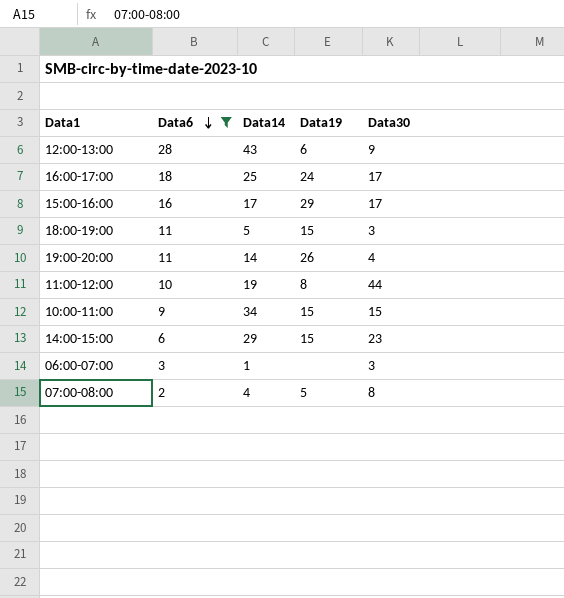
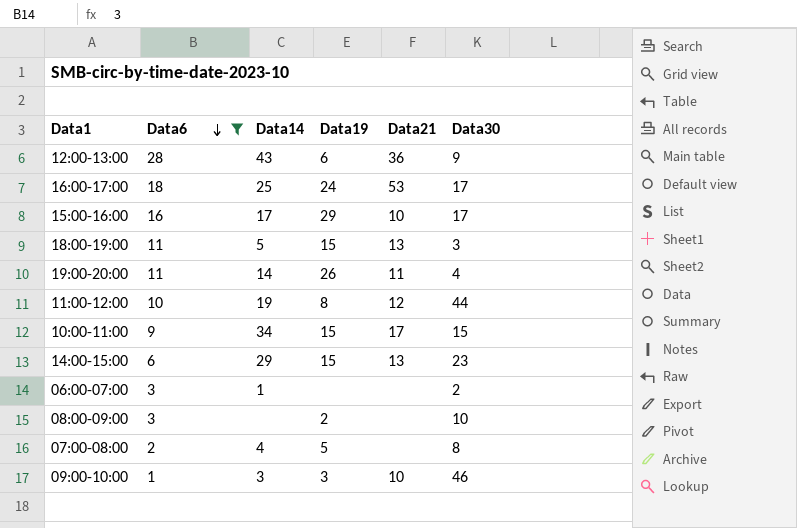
column Data21 | position: none -> 5
06:00-07:00 | Data30: 3 -> 2
row 08:00-09:00: none -> 3 | none | 2 | none | 10
row 09:00-10:00: none -> 1 | 3 | 3 | 10 | 46

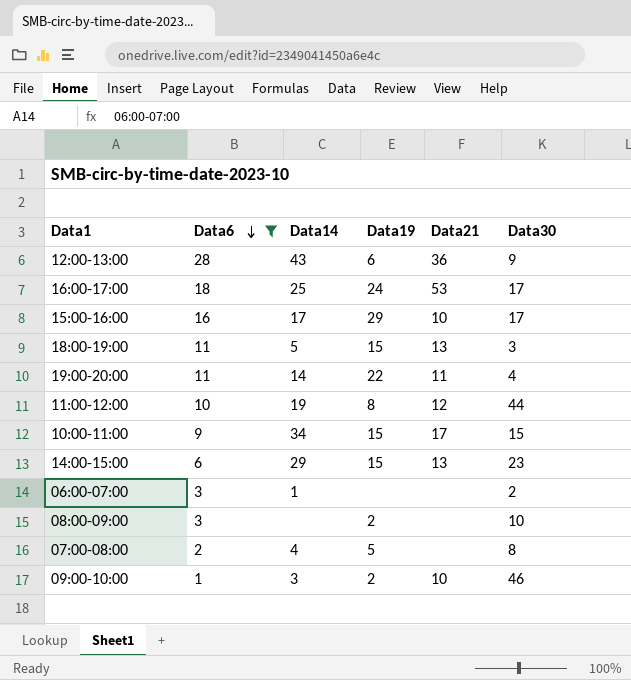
19:00-20:00 | Data19: 26 -> 22
09:00-10:00 | Data19: 3 -> 2

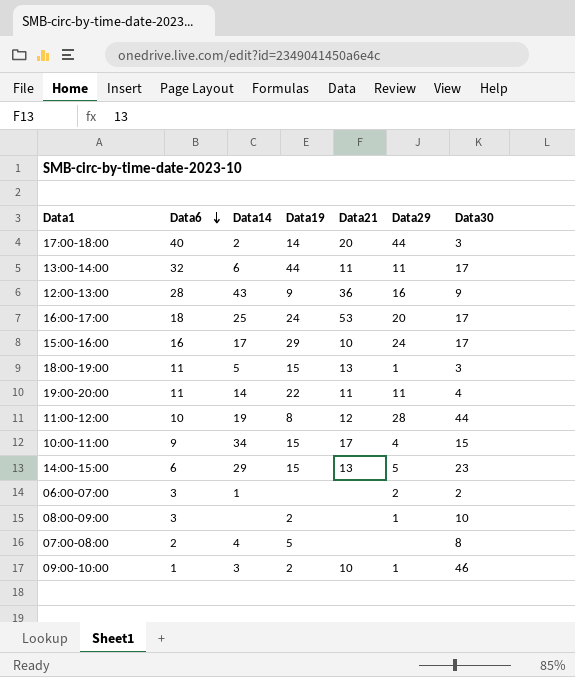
filter: Data6 <= 28 -> none
column Data29 | position: none -> 6
12:00-13:00 | Data19: 6 -> 9

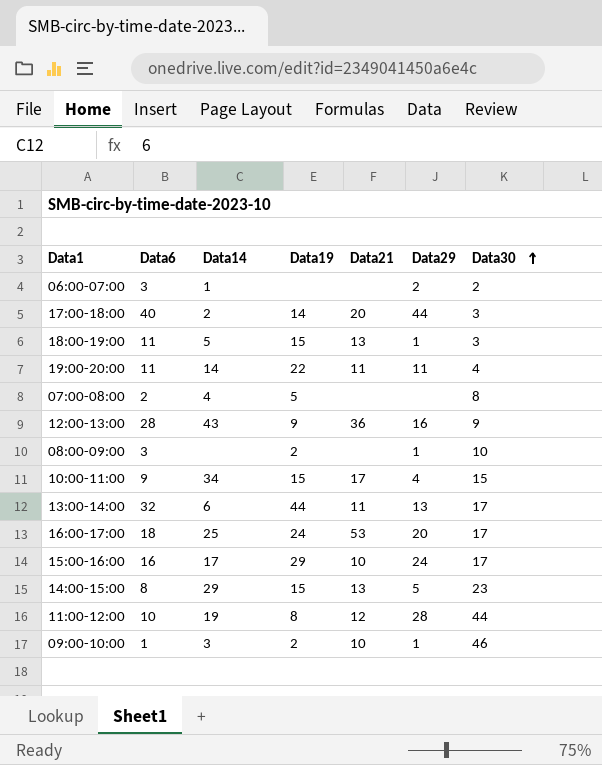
row order: Data6 descending -> Data30 ascending
13:00-14:00 | Data29: 11 -> 13
14:00-15:00 | Data6: 6 -> 8

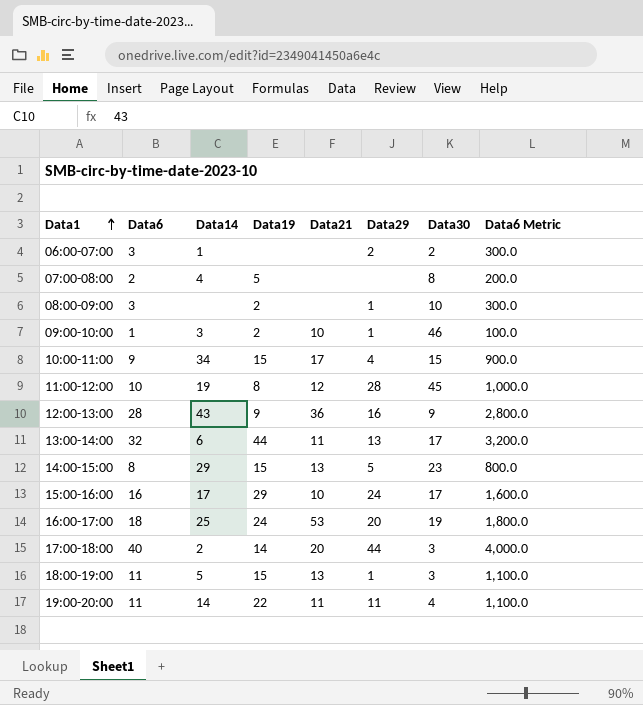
row order: Data30 ascending -> Data1 ascending
column Data6 Metric | formula: none -> [Data6] * 100
11:00-12:00 | Data30: 44 -> 45
16:00-17:00 | Data30: 17 -> 19

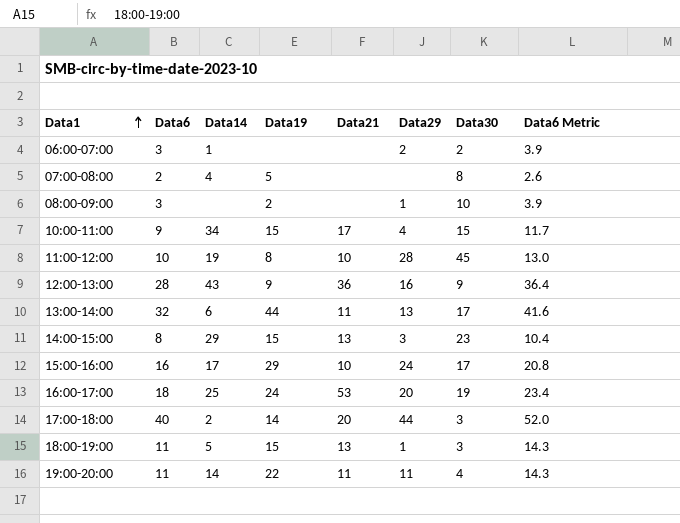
column Data6 Metric | formula: [Data6] * 100 -> [Data6] * 1.3
row 09:00-10:00: 1 | 3 | 2 | 10 | 1 | 46 | 100.0 -> none
11:00-12:00 | Data21: 12 -> 10
14:00-15:00 | Data29: 5 -> 3

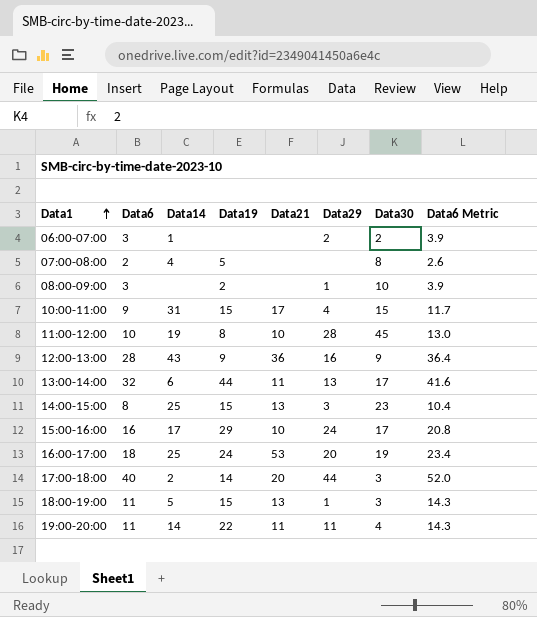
10:00-11:00 | Data14: 34 -> 31
14:00-15:00 | Data14: 29 -> 25

